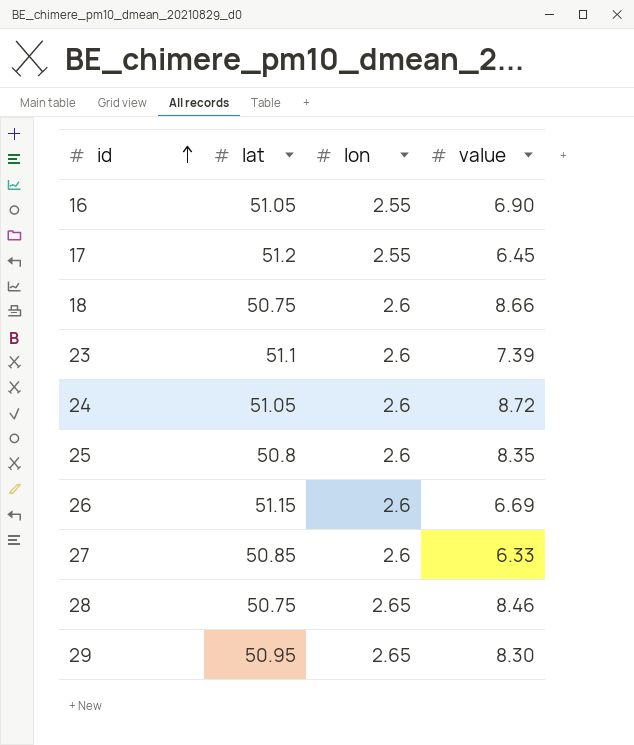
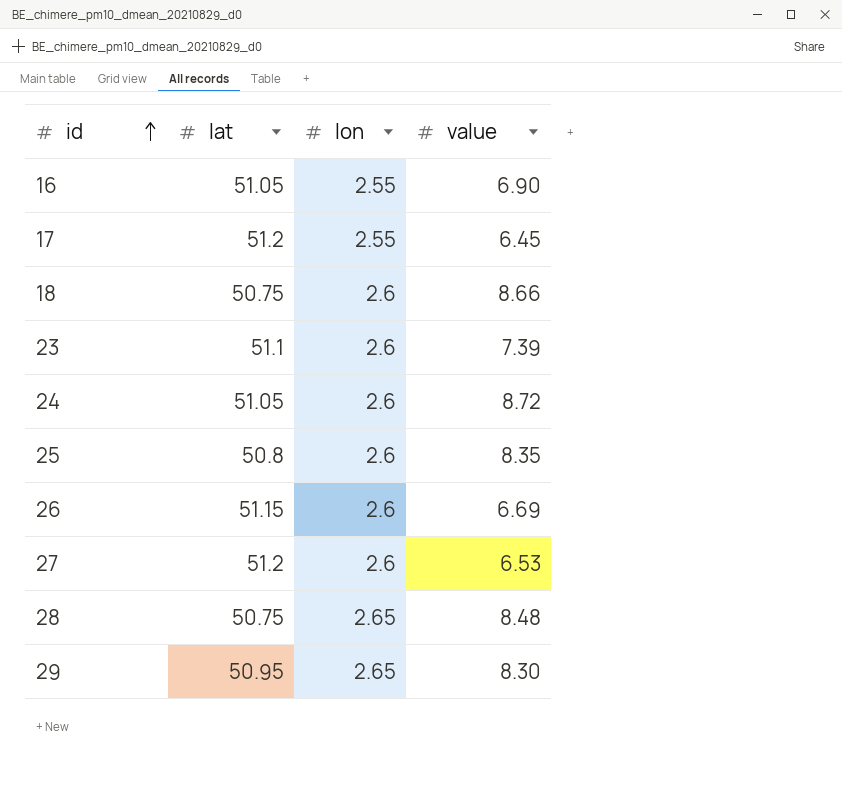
27 | lat: 50.85 -> 51.2
27 | value: 6.33 -> 6.53
28 | value: 8.46 -> 8.48

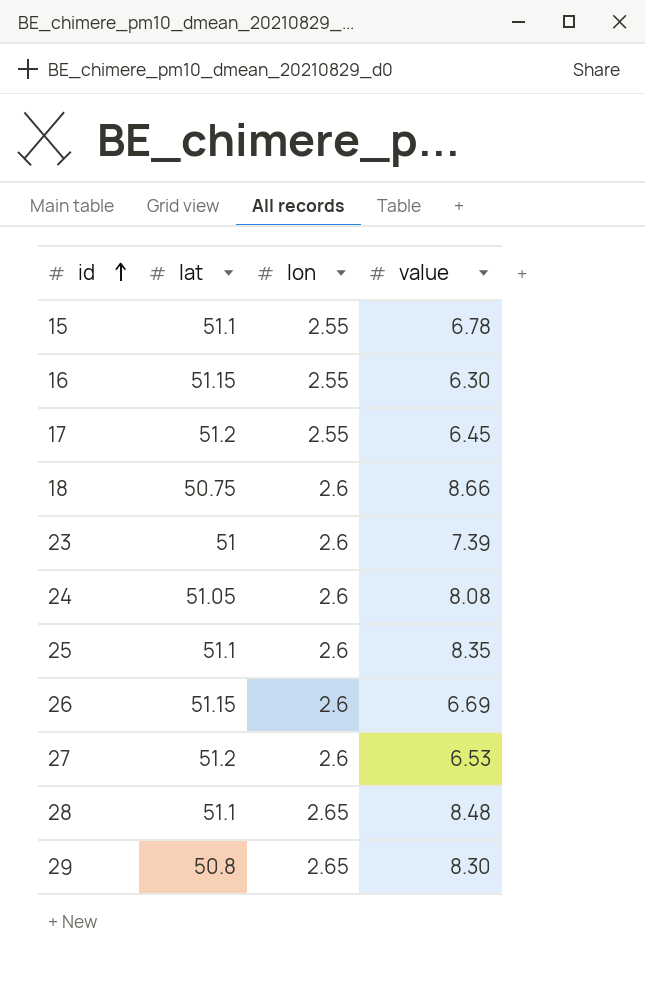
row 15: none -> 51.1 | 2.55 | 6.78
16 | lat: 51.05 -> 51.15
16 | value: 6.90 -> 6.30
23 | lat: 51.1 -> 51
24 | value: 8.72 -> 8.08
25 | lat: 50.8 -> 51.1
28 | lat: 50.75 -> 51.1
29 | lat: 50.95 -> 50.8

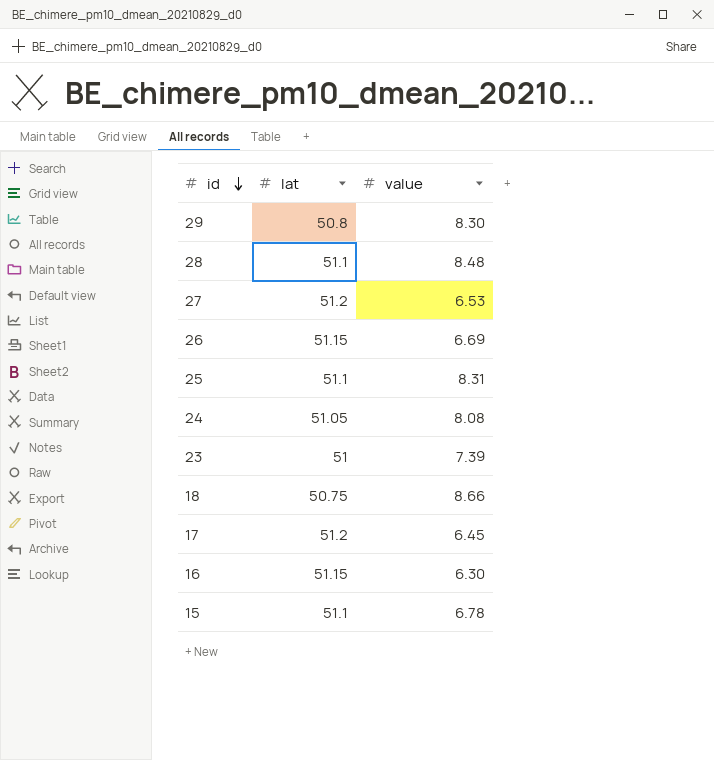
row order: id ascending -> id descending
column lon | position: 3 -> none
25 | value: 8.35 -> 8.31

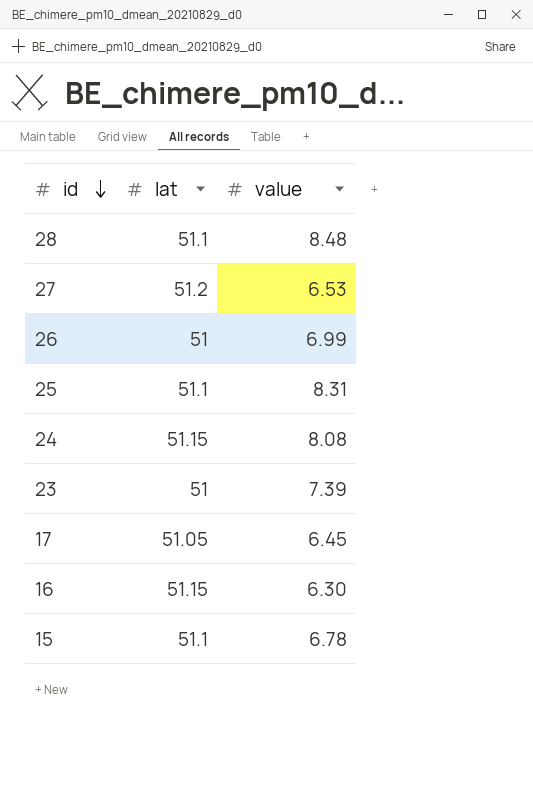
row 29: 50.8 | 8.30 -> none
row 18: 50.75 | 8.66 -> none
26 | lat: 51.15 -> 51
26 | value: 6.69 -> 6.99
24 | lat: 51.05 -> 51.15
17 | lat: 51.2 -> 51.05

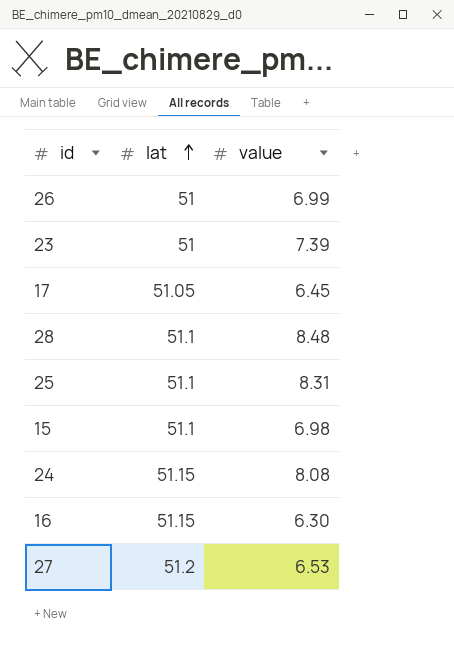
row order: id descending -> lat ascending
15 | value: 6.78 -> 6.98

